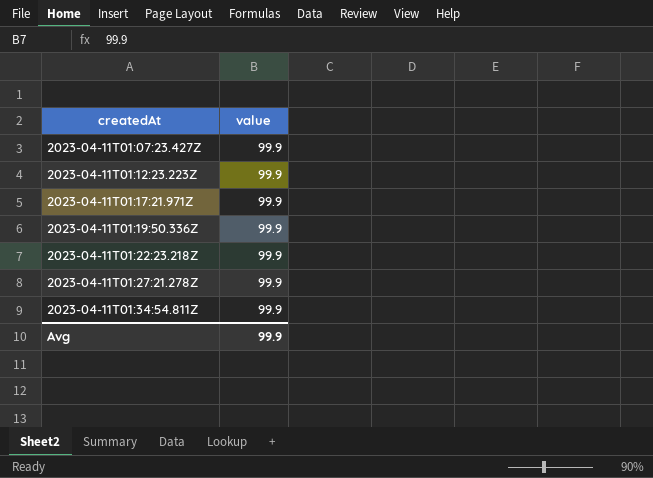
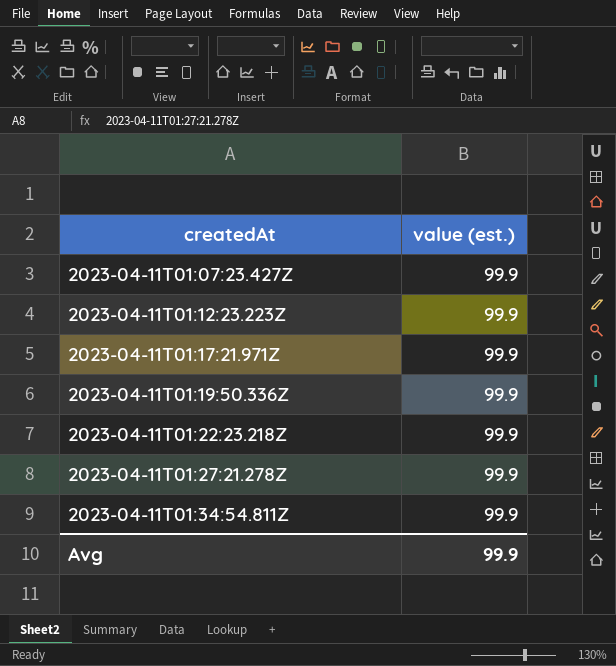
column name: value -> value (est.)

